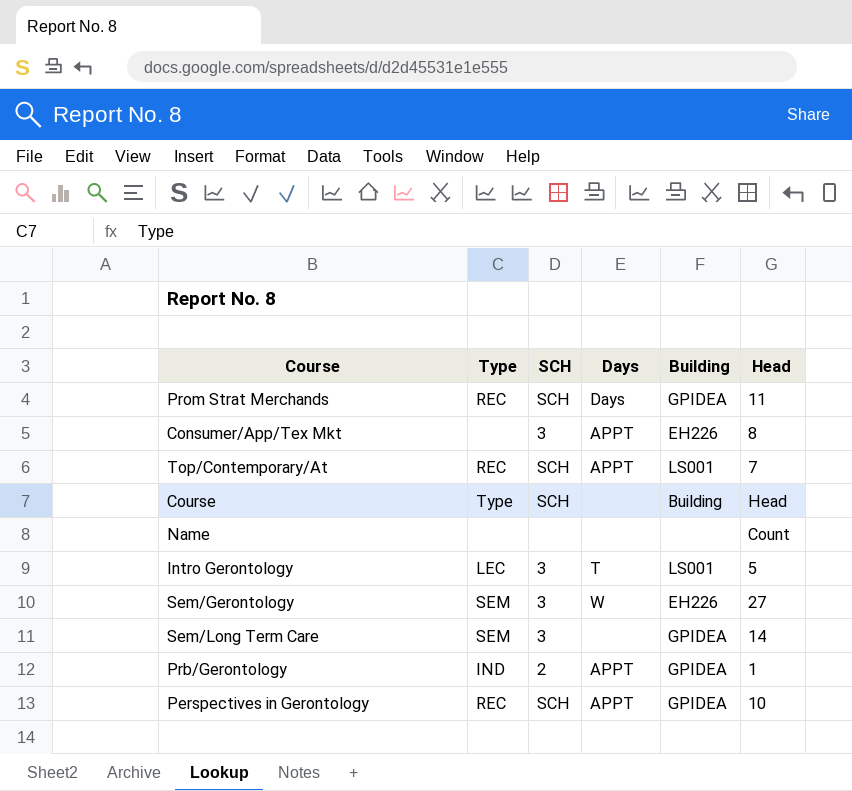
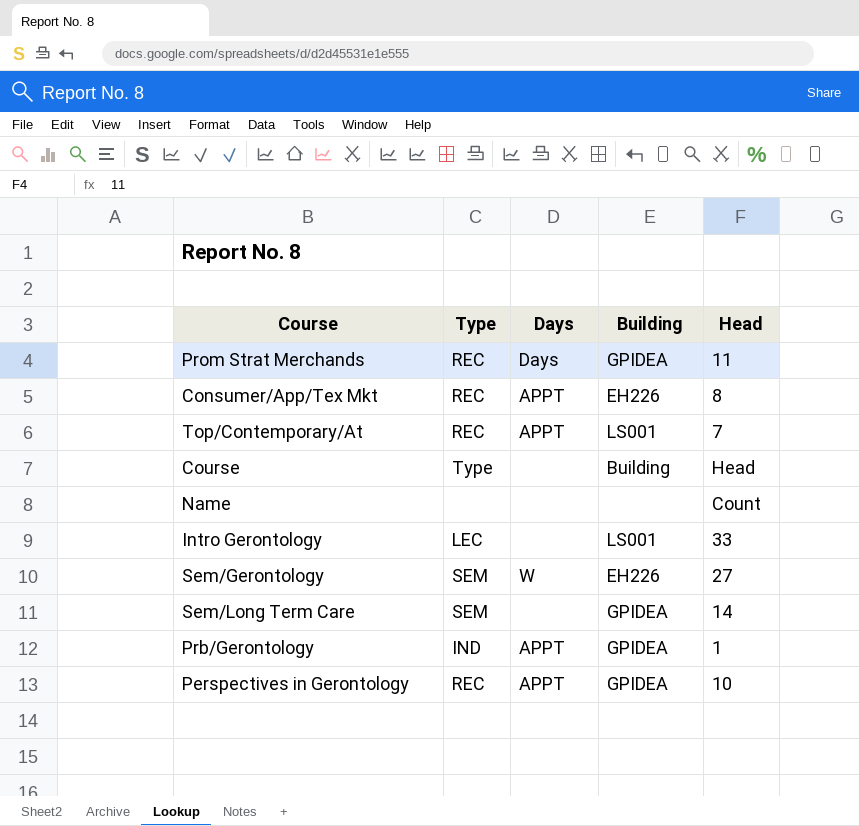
column SCH | position: 3 -> none
Consumer/App/Tex Mkt | Type: none -> REC
Intro Gerontology | Days: T -> none
Intro Gerontology | Head: 5 -> 33

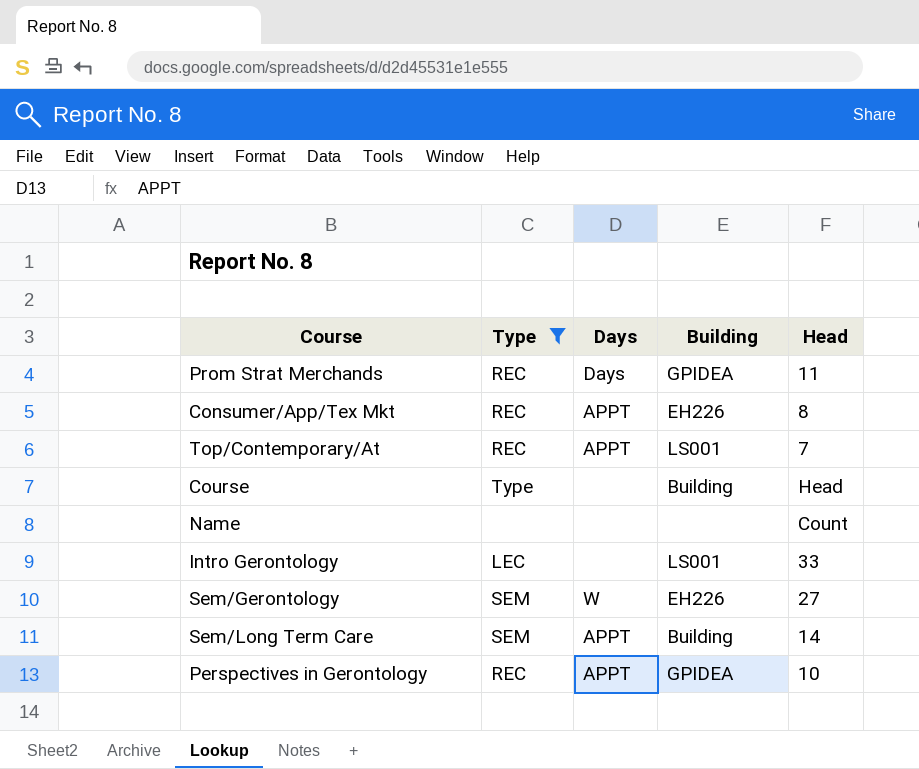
filter: none -> Type != IND
Sem/Long Term Care | Days: none -> APPT
Sem/Long Term Care | Building: GPIDEA -> Building

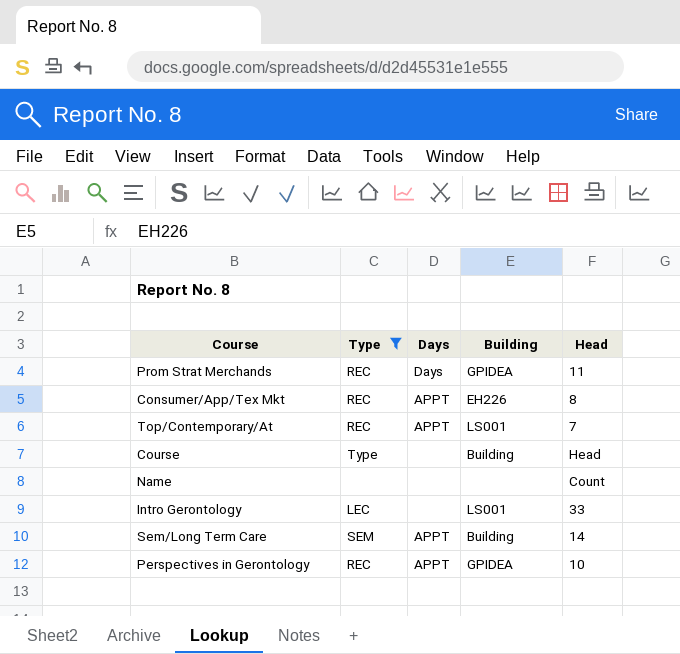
row Sem/Gerontology: SEM | W | EH226 | 27 -> none

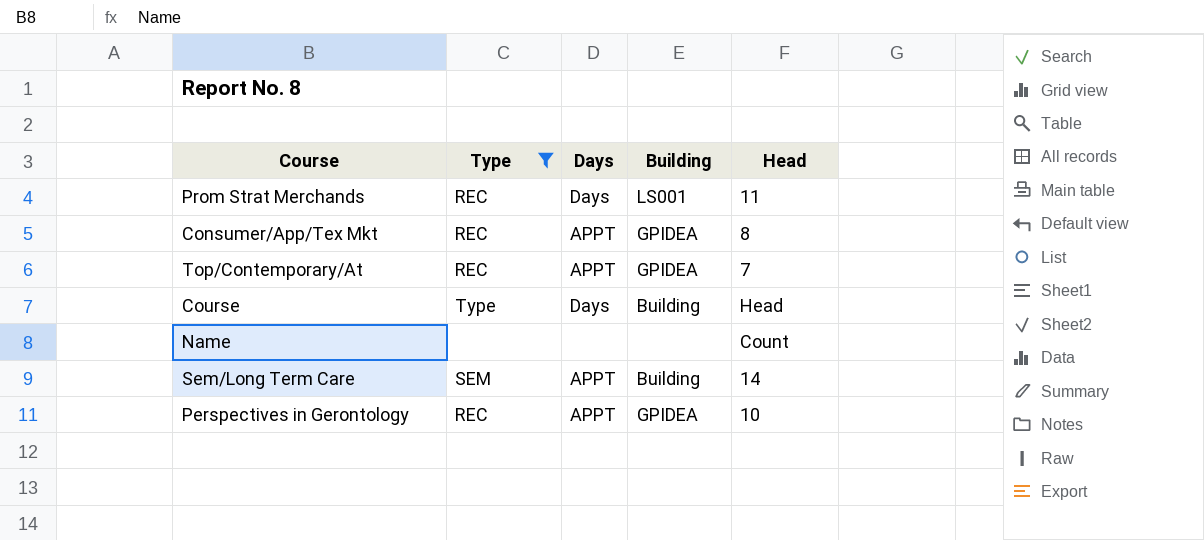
row Intro Gerontology: LEC | none | LS001 | 33 -> none
Prom Strat Merchands | Building: GPIDEA -> LS001
Consumer/App/Tex Mkt | Building: EH226 -> GPIDEA
Top/Contemporary/At | Building: LS001 -> GPIDEA
Course | Days: none -> Days

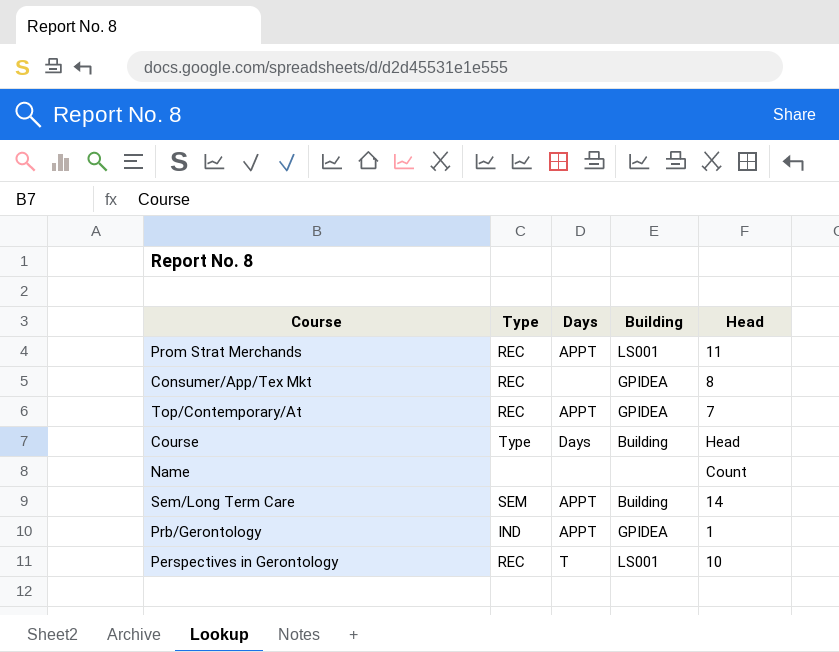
filter: Type != IND -> none
Prom Strat Merchands | Days: Days -> APPT
Consumer/App/Tex Mkt | Days: APPT -> none
Perspectives in Gerontology | Days: APPT -> T
Perspectives in Gerontology | Building: GPIDEA -> LS001

